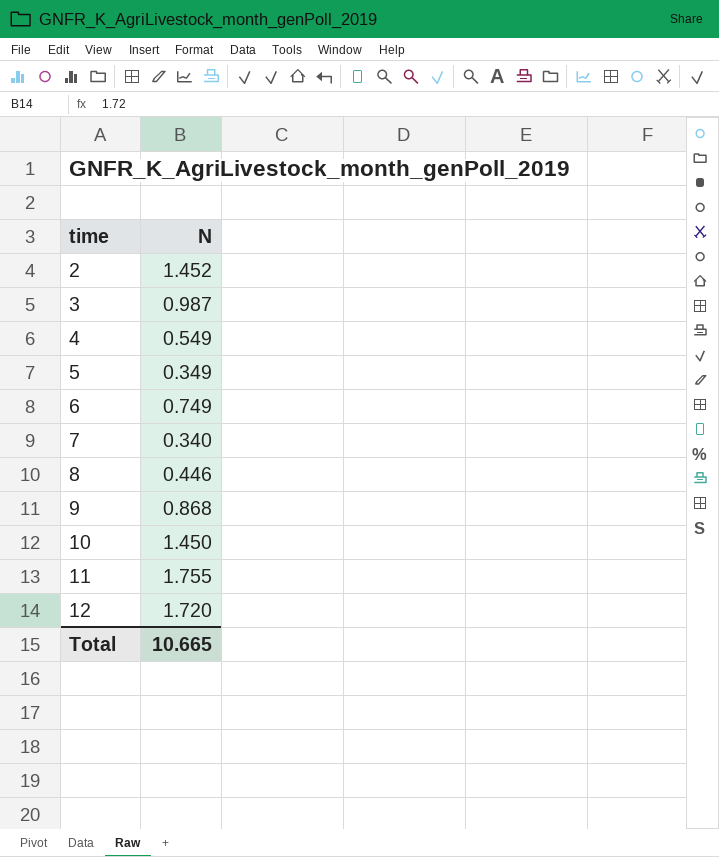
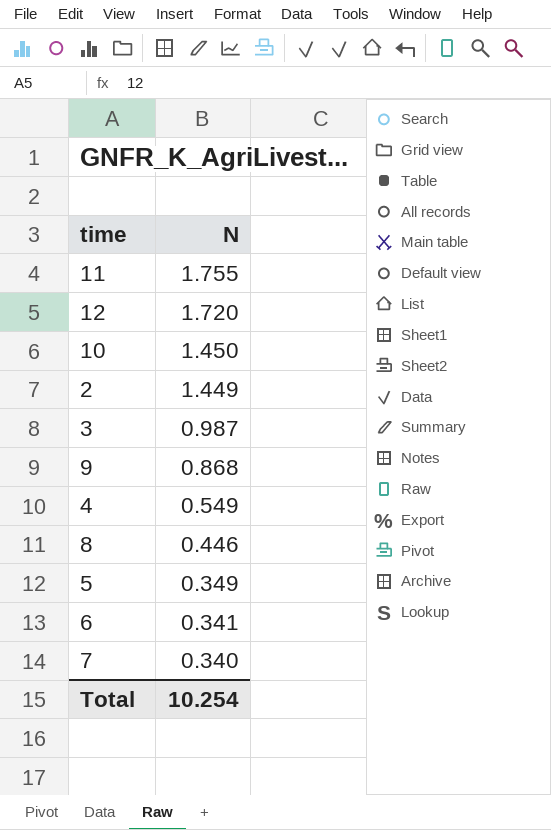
row order: time ascending -> N descending
2 | N: 1.452 -> 1.449
6 | N: 0.749 -> 0.341
Total | N: 10.665 -> 10.254

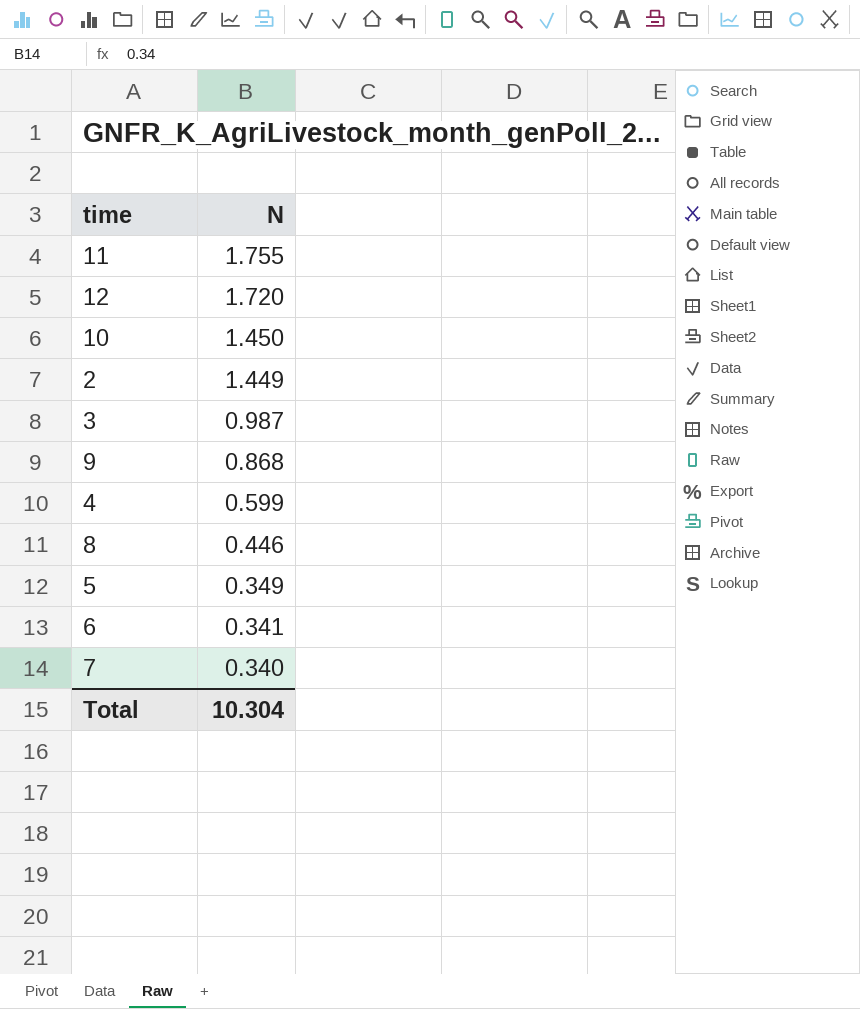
4 | N: 0.549 -> 0.599
Total | N: 10.254 -> 10.304

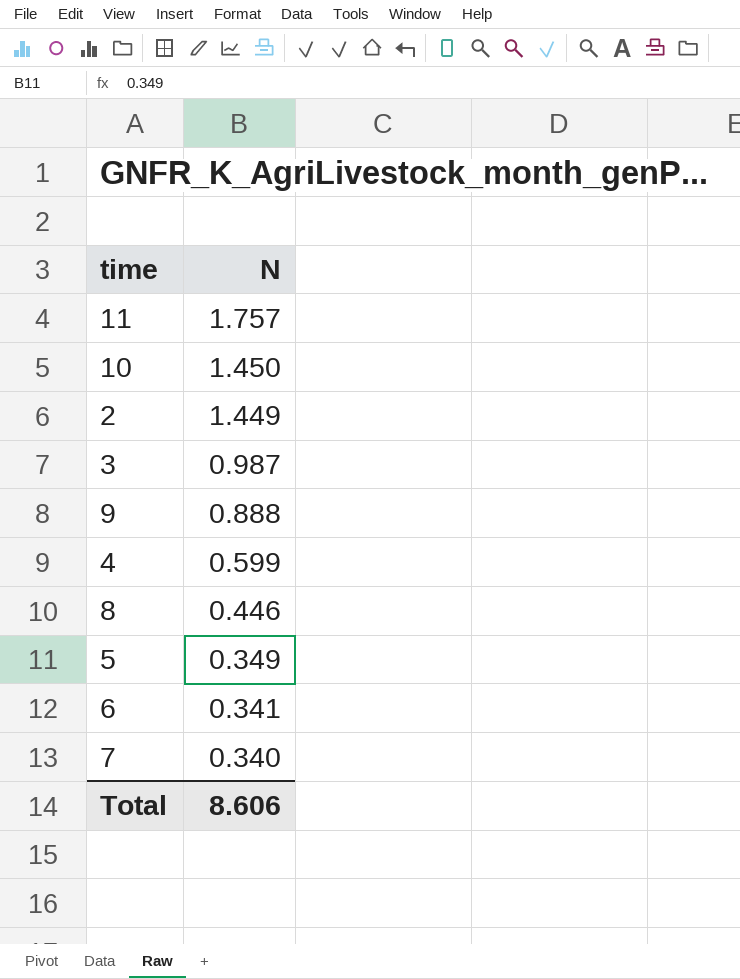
row 12: 1.720 -> none
11 | N: 1.755 -> 1.757
9 | N: 0.868 -> 0.888
Total | N: 10.304 -> 8.606

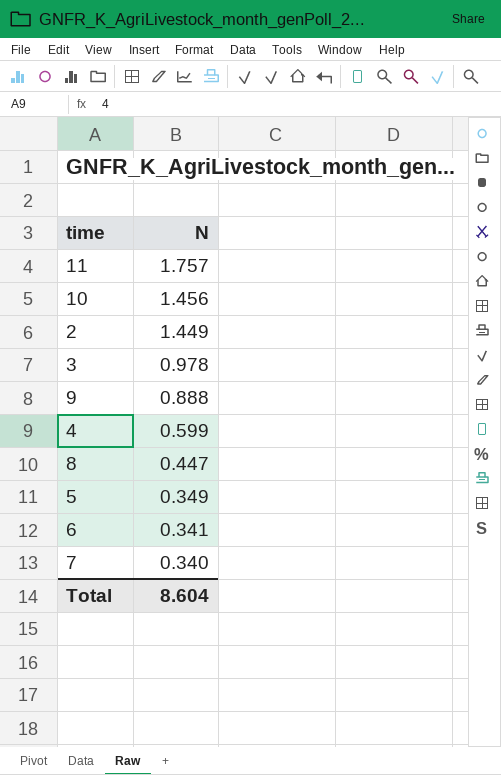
10 | N: 1.450 -> 1.456
3 | N: 0.987 -> 0.978
8 | N: 0.446 -> 0.447
Total | N: 8.606 -> 8.604

